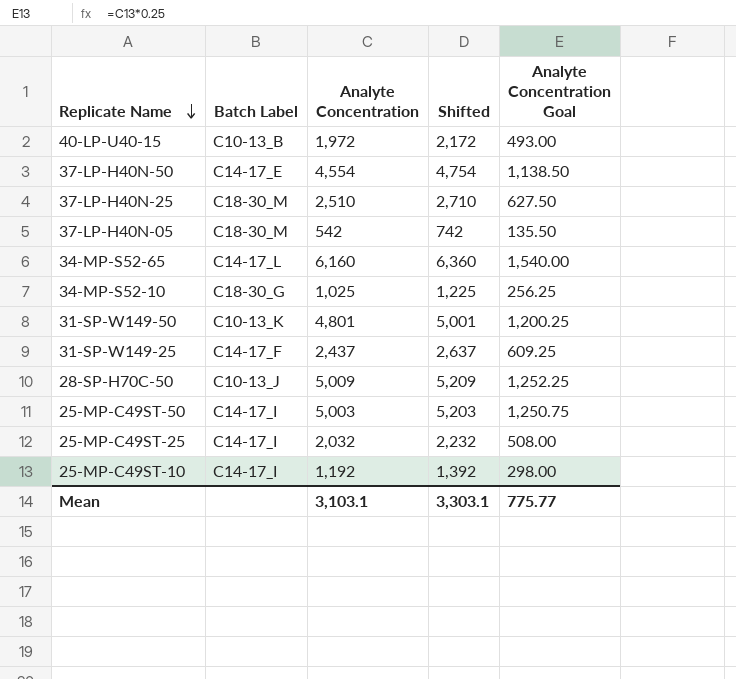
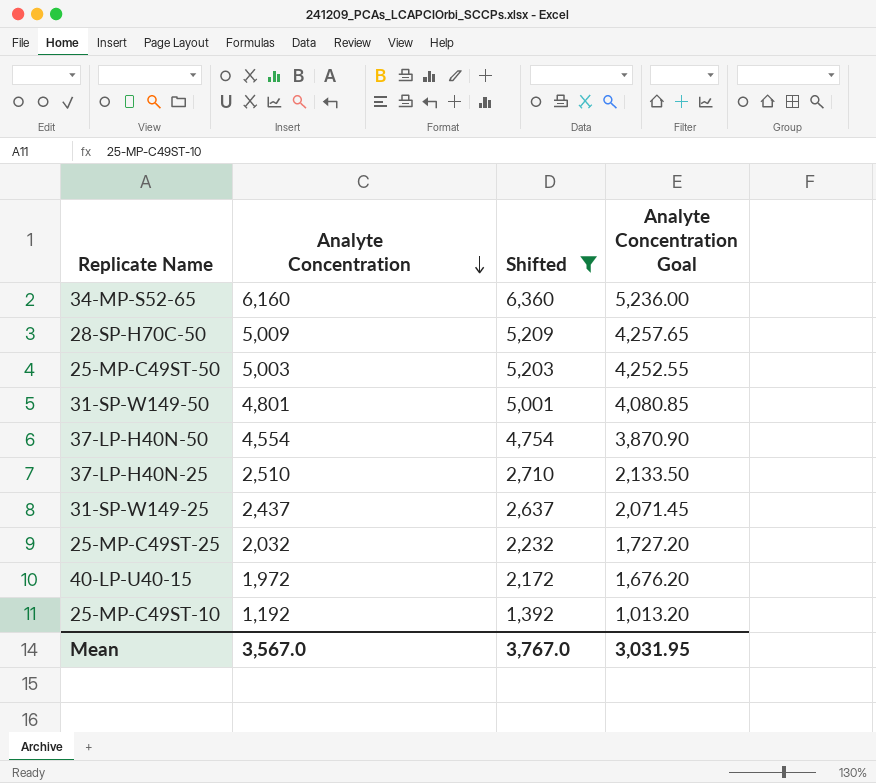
filter: none -> Shifted >= 1,392
row order: Replicate Name descending -> Analyte Concentration descending
column Batch Label | position: 2 -> none
column Analyte Concentration Goal | formula: [Analyte Concentration] * 0.25 -> [Analyte Concentration] * 0.85
Mean | Analyte Concentration: 3,103.1 -> 3,567.0
Mean | Shifted: 3,303.1 -> 3,767.0
Mean | Analyte Concentration Goal: 775.77 -> 3,031.95

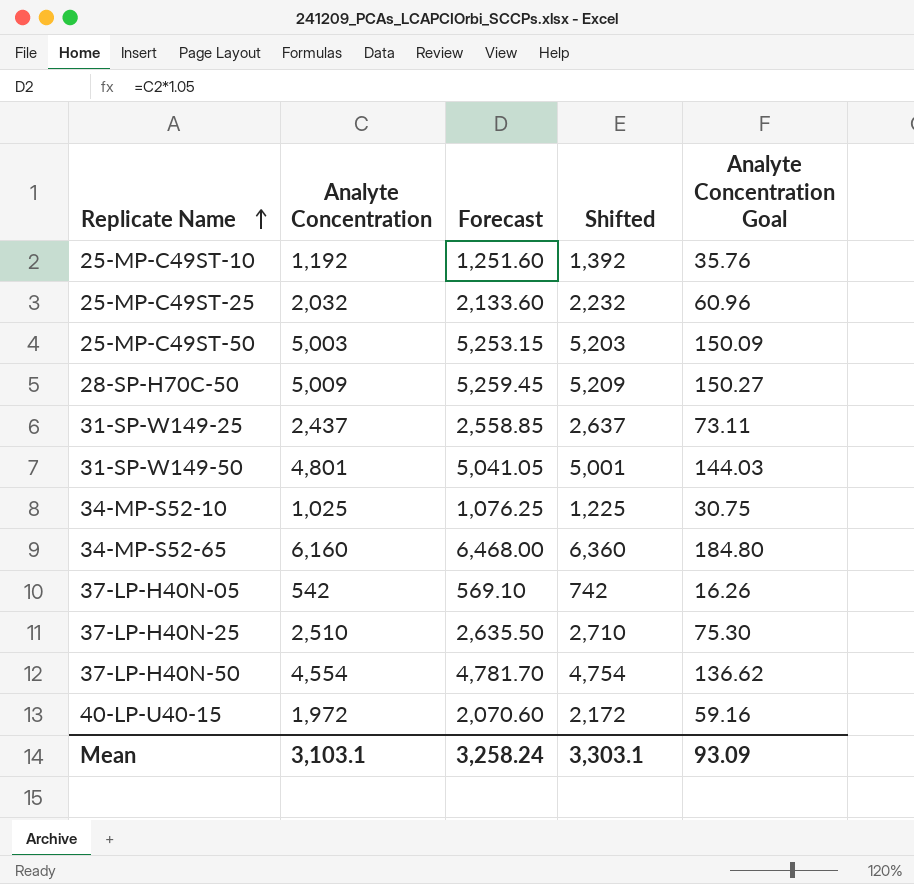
filter: Shifted >= 1,392 -> none
row order: Analyte Concentration descending -> Replicate Name ascending
column Forecast | formula: none -> [Analyte Concentration] * 1.05
column Analyte Concentration Goal | formula: [Analyte Concentration] * 0.85 -> [Analyte Concentration] * 0.03
Mean | Analyte Concentration: 3,567.0 -> 3,103.1
Mean | Shifted: 3,767.0 -> 3,303.1
Mean | Analyte Concentration Goal: 3,031.95 -> 93.09

